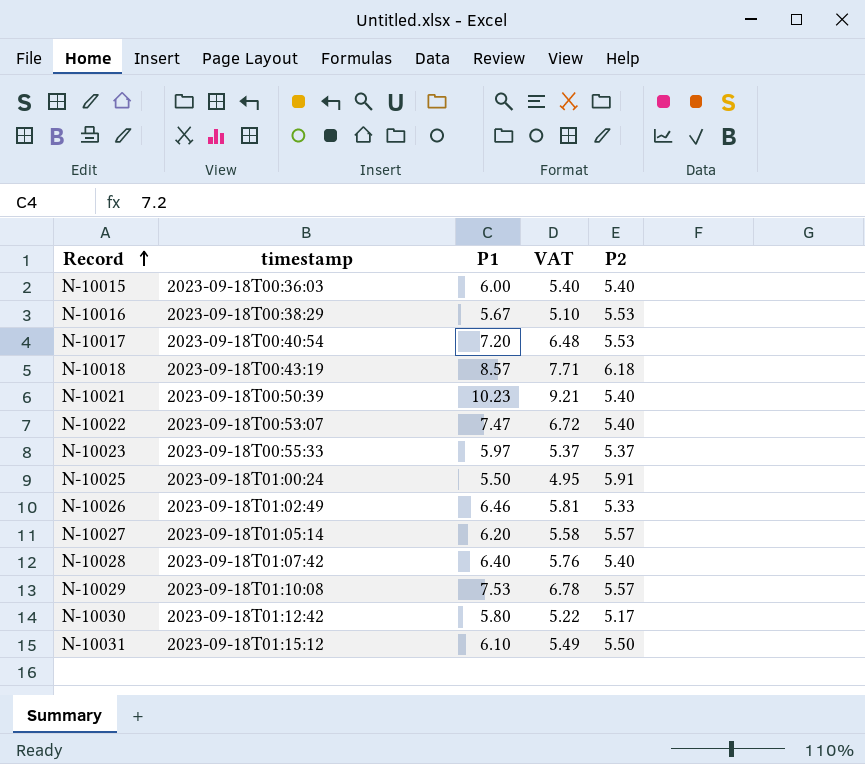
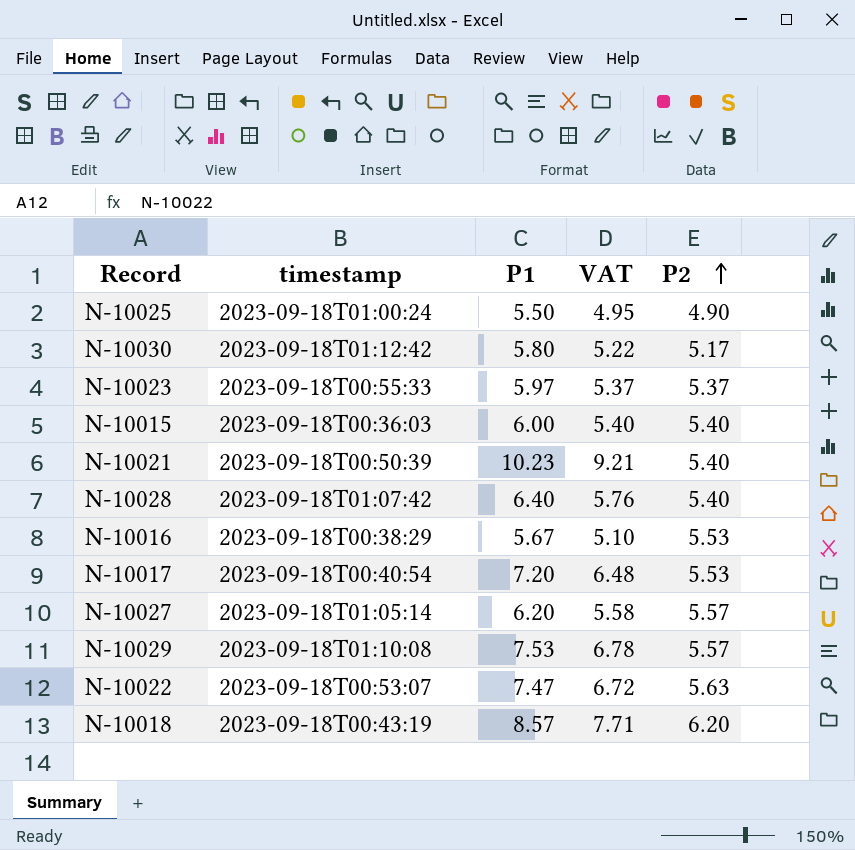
row order: Record ascending -> P2 ascending
row N-10026: 2023-09-18T01:02:49 | 6.46 | 5.81 | 5.33 -> none
row N-10031: 2023-09-18T01:15:12 | 6.10 | 5.49 | 5.50 -> none
N-10025 | P2: 5.91 -> 4.90
N-10022 | P2: 5.40 -> 5.63
N-10018 | P2: 6.18 -> 6.20

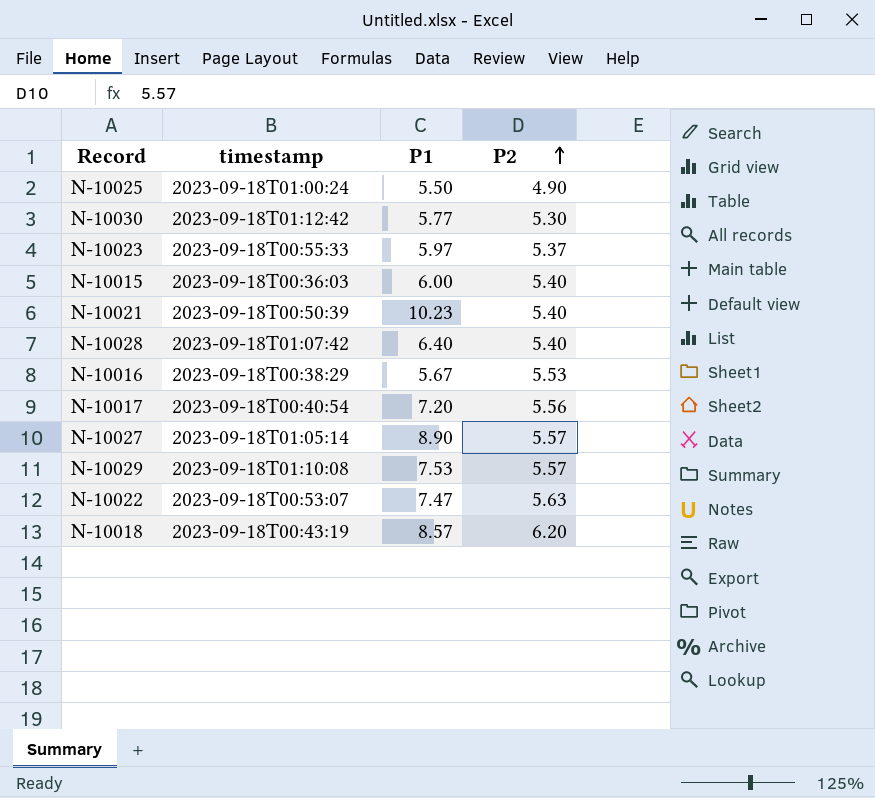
column VAT | formula: [P1] * 0.9 -> none
N-10030 | P1: 5.80 -> 5.77
N-10030 | P2: 5.17 -> 5.30
N-10017 | P2: 5.53 -> 5.56
N-10027 | P1: 6.20 -> 8.90

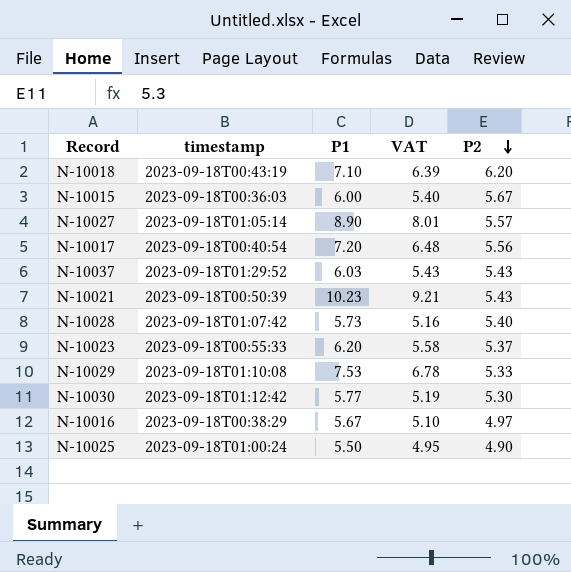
row order: P2 ascending -> P2 descending
column VAT | formula: none -> [P1] * 0.9
row N-10022: 2023-09-18T00:53:07 | 7.47 | 5.63 -> none
N-10018 | P1: 8.57 -> 7.10
N-10015 | P2: 5.40 -> 5.67
row N-10037: none -> 2023-09-18T01:29:52 | 6.03 | 5.43 | 5.43
N-10021 | P2: 5.40 -> 5.43
N-10028 | P1: 6.40 -> 5.73
N-10023 | P1: 5.97 -> 6.20
N-10029 | P2: 5.57 -> 5.33
N-10016 | P2: 5.53 -> 4.97

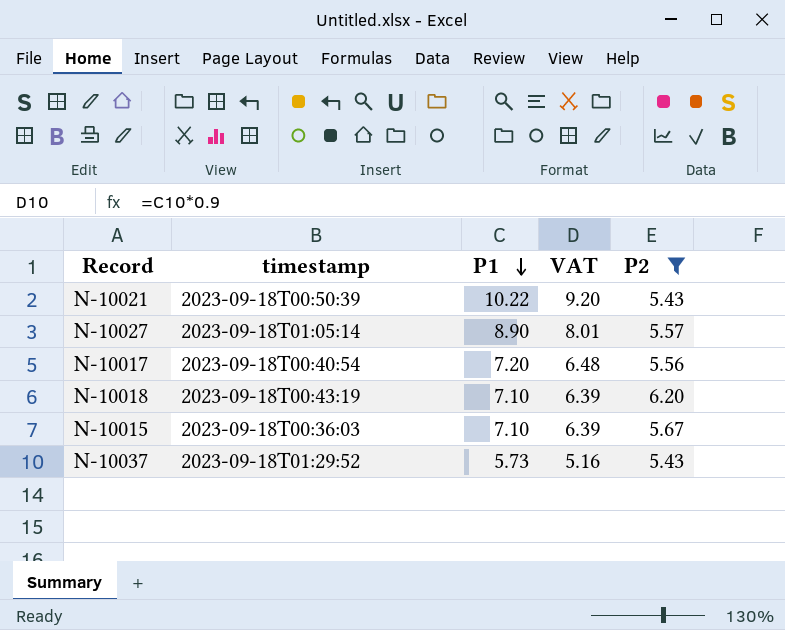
filter: none -> P2 >= 5.43
row order: P2 descending -> P1 descending
N-10021 | P1: 10.23 -> 10.22
N-10021 | VAT: 9.21 -> 9.20
N-10015 | P1: 6.00 -> 7.10
N-10015 | VAT: 5.40 -> 6.39
N-10037 | P1: 6.03 -> 5.73
N-10037 | VAT: 5.43 -> 5.16

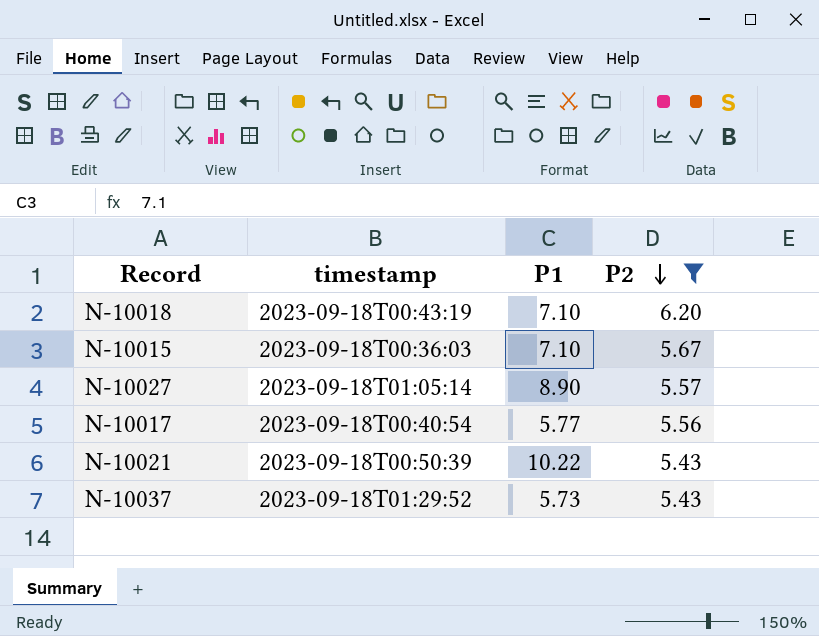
row order: P1 descending -> P2 descending
column VAT | formula: [P1] * 0.9 -> none
N-10017 | P1: 7.20 -> 5.77

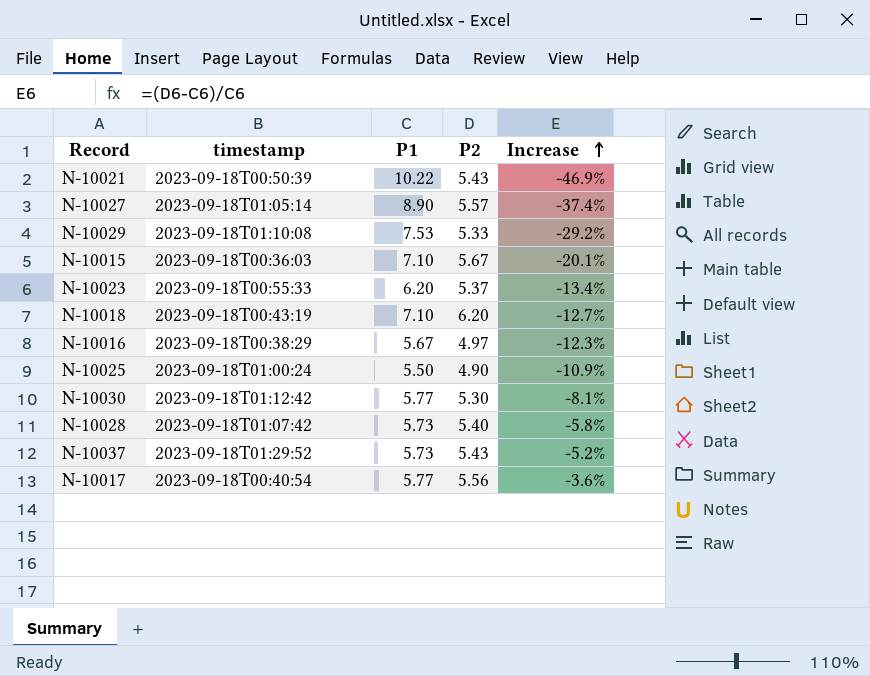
filter: P2 >= 5.43 -> none
row order: P2 descending -> Increase ascending
column Increase | formula: none -> ([P2] - [P1]) / [P1]

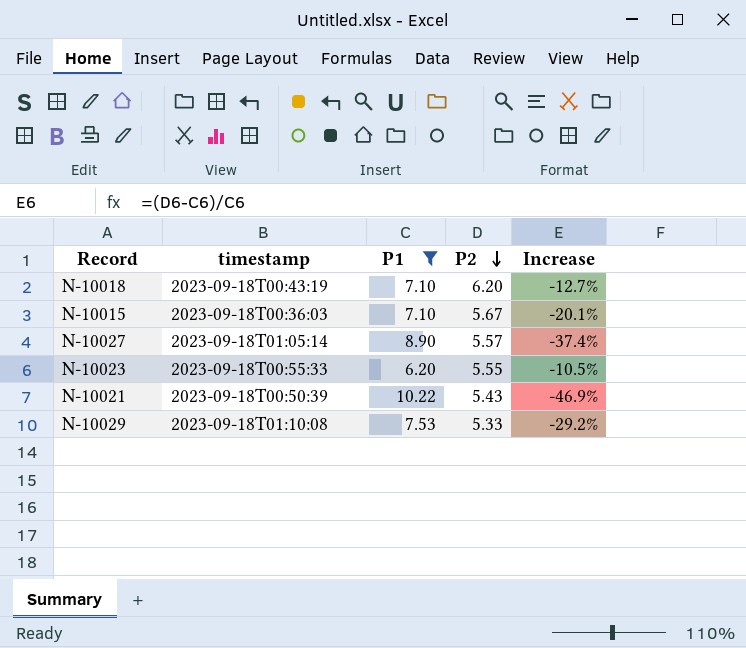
filter: none -> P1 >= 6.20
row order: Increase ascending -> P2 descending
N-10023 | P2: 5.37 -> 5.55
N-10023 | Increase: -13.4% -> -10.5%

